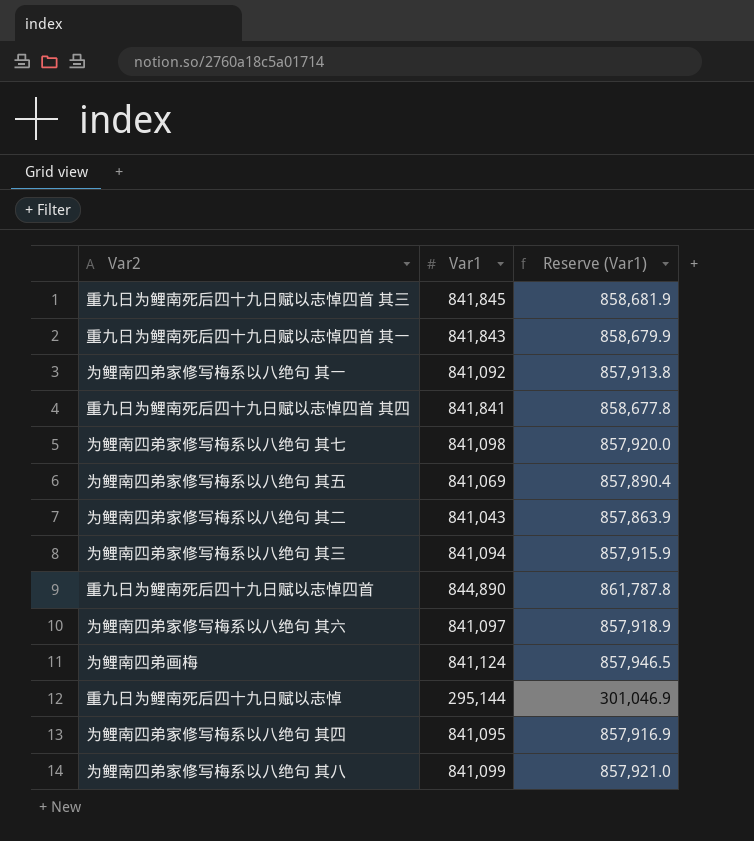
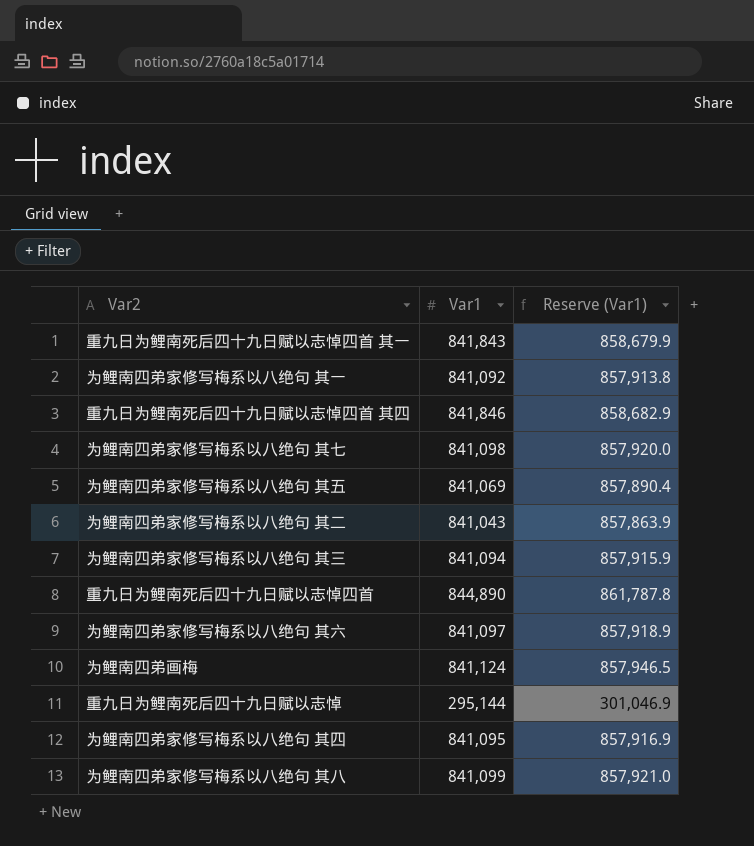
row 重九日为鲤南死后四十九日赋以志悼四首 其三: 841,845 | 858,681.9 -> none
重九日为鲤南死后四十九日赋以志悼四首 其四 | Var1: 841,841 -> 841,846
重九日为鲤南死后四十九日赋以志悼四首 其四 | Reserve (Var1): 858,677.8 -> 858,682.9

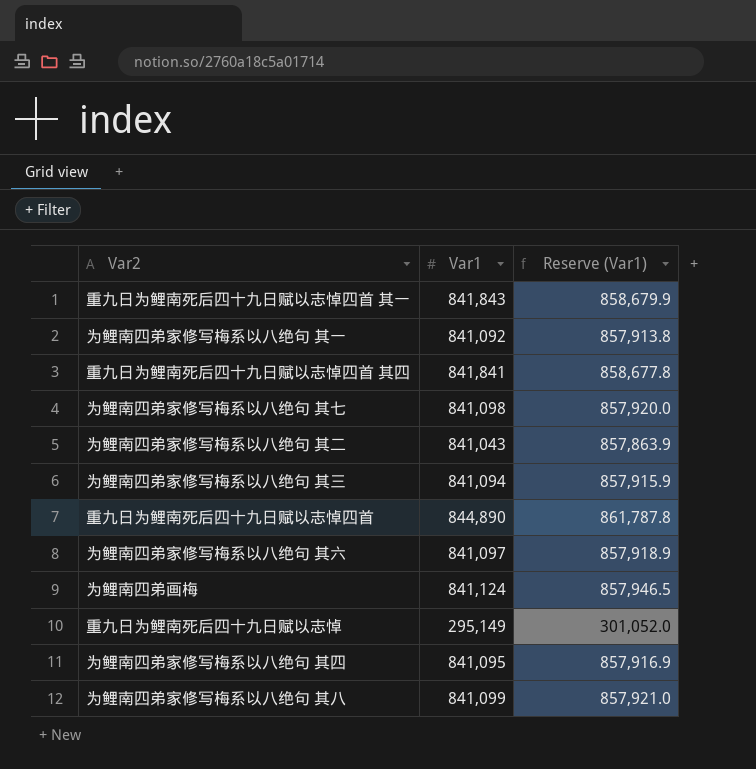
row 为鲤南四弟家修写梅系以八绝句 其五: 841,069 | 857,890.4 -> none
重九日为鲤南死后四十九日赋以志悼四首 其四 | Var1: 841,846 -> 841,841
重九日为鲤南死后四十九日赋以志悼四首 其四 | Reserve (Var1): 858,682.9 -> 858,677.8
重九日为鲤南死后四十九日赋以志悼 | Var1: 295,144 -> 295,149
重九日为鲤南死后四十九日赋以志悼 | Reserve (Var1): 301,046.9 -> 301,052.0

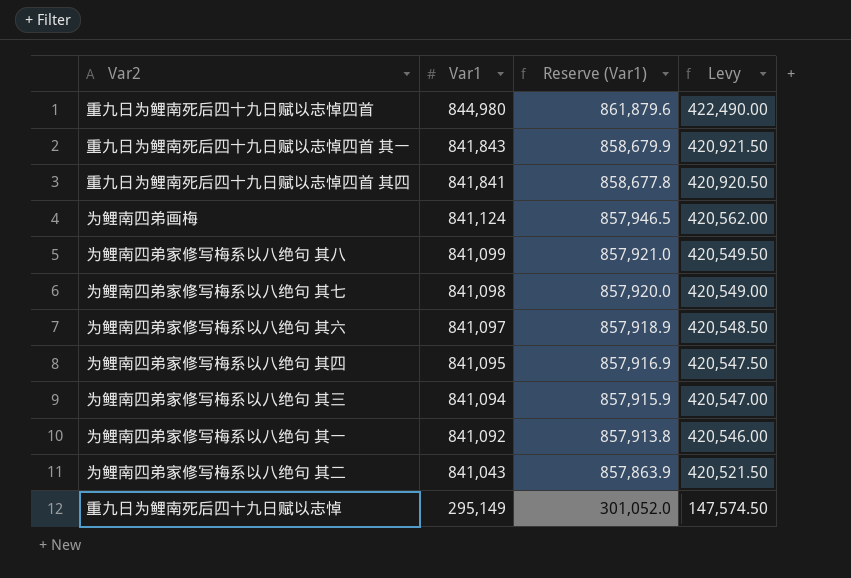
row order: none -> Var1 descending
column Levy | formula: none -> [Var1] * 0.5
重九日为鲤南死后四十九日赋以志悼四首 | Var1: 844,890 -> 844,980
重九日为鲤南死后四十九日赋以志悼四首 | Reserve (Var1): 861,787.8 -> 861,879.6

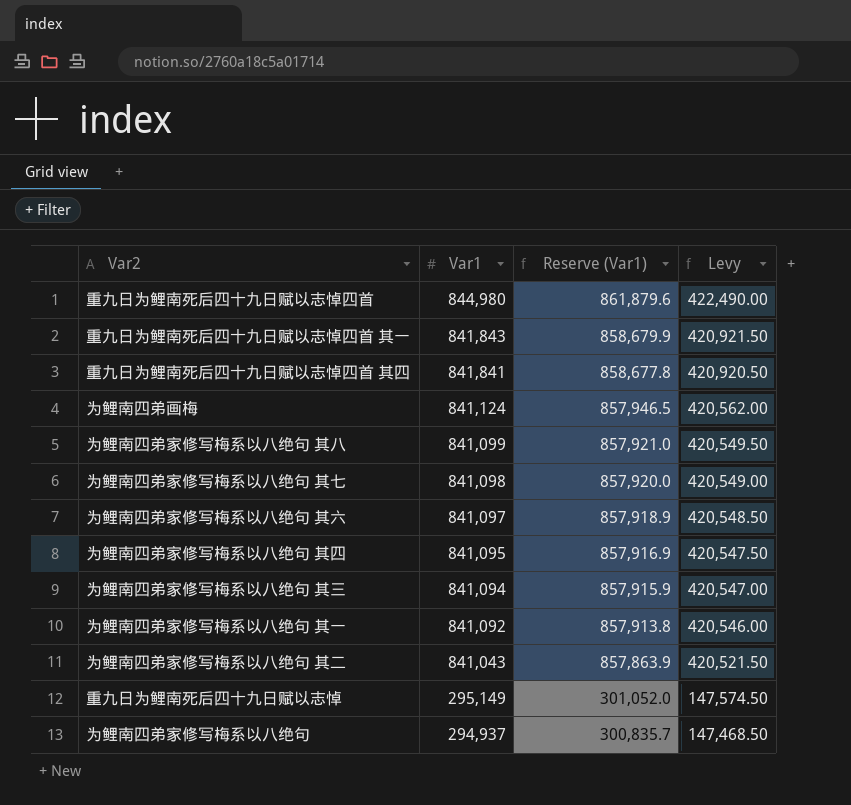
row 为鲤南四弟家修写梅系以八绝句: none -> 294,937 | 300,835.7 | 147,468.50

